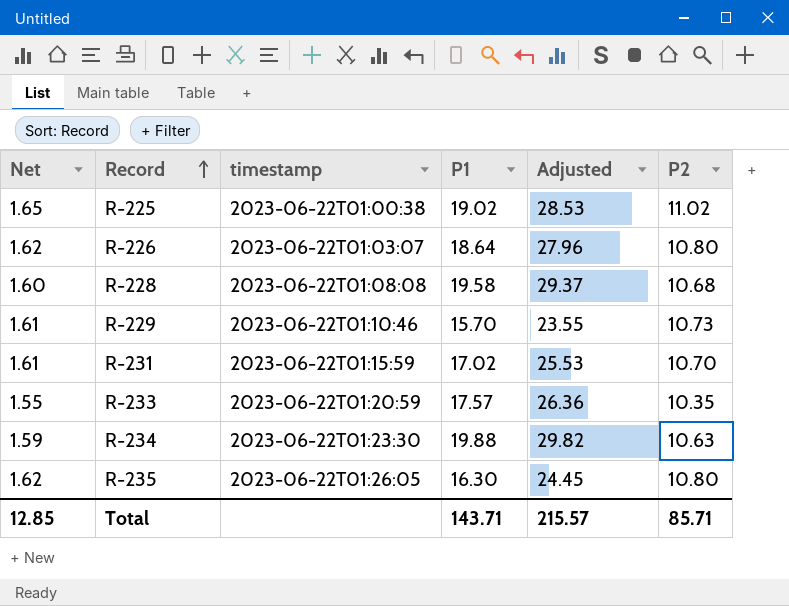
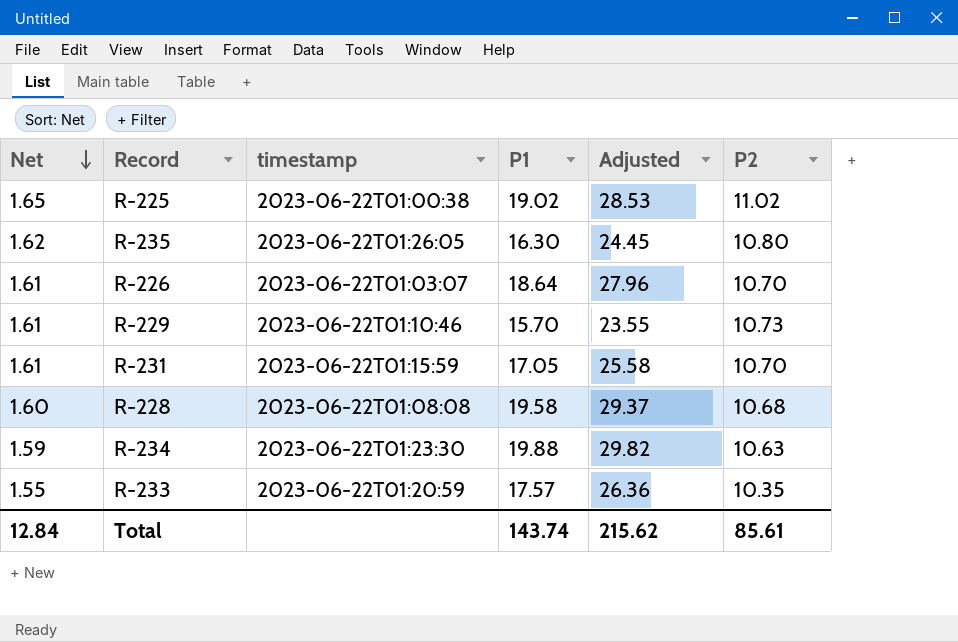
row order: Record ascending -> Net descending
R-226 | Net: 1.62 -> 1.61
R-226 | P2: 10.80 -> 10.70
R-231 | P1: 17.02 -> 17.05
R-231 | Adjusted: 25.53 -> 25.58
Total | Net: 12.85 -> 12.84
Total | P1: 143.71 -> 143.74
Total | Adjusted: 215.57 -> 215.62
Total | P2: 85.71 -> 85.61

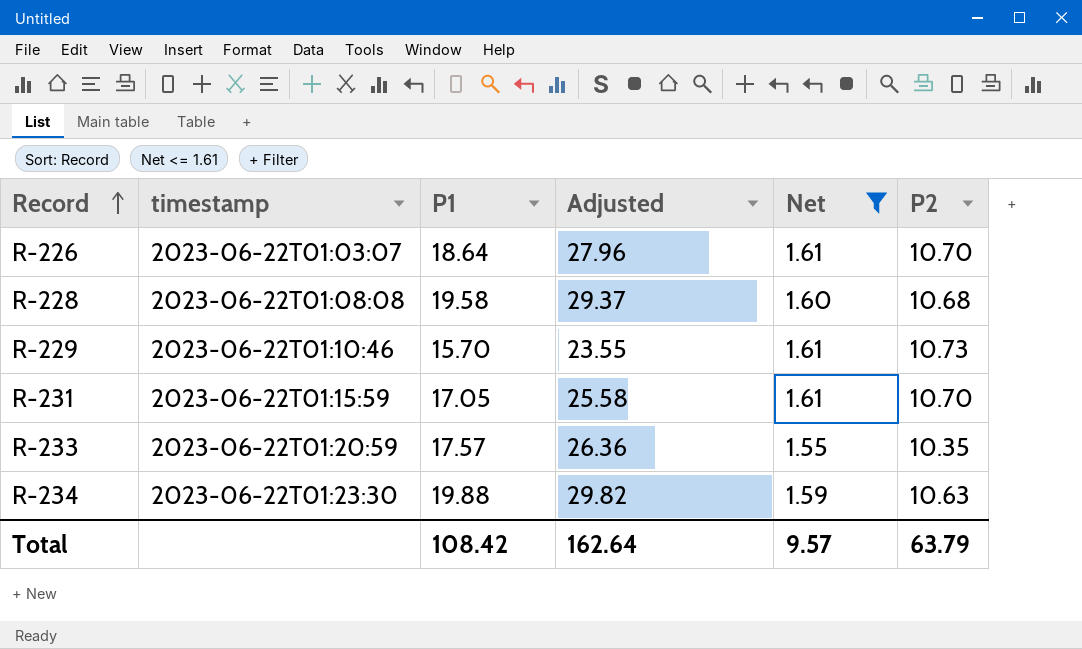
filter: none -> Net <= 1.61
row order: Net descending -> Record ascending
column Net | position: 1 -> 5
Total | P1: 143.74 -> 108.42
Total | Adjusted: 215.62 -> 162.64
Total | Net: 12.84 -> 9.57
Total | P2: 85.61 -> 63.79

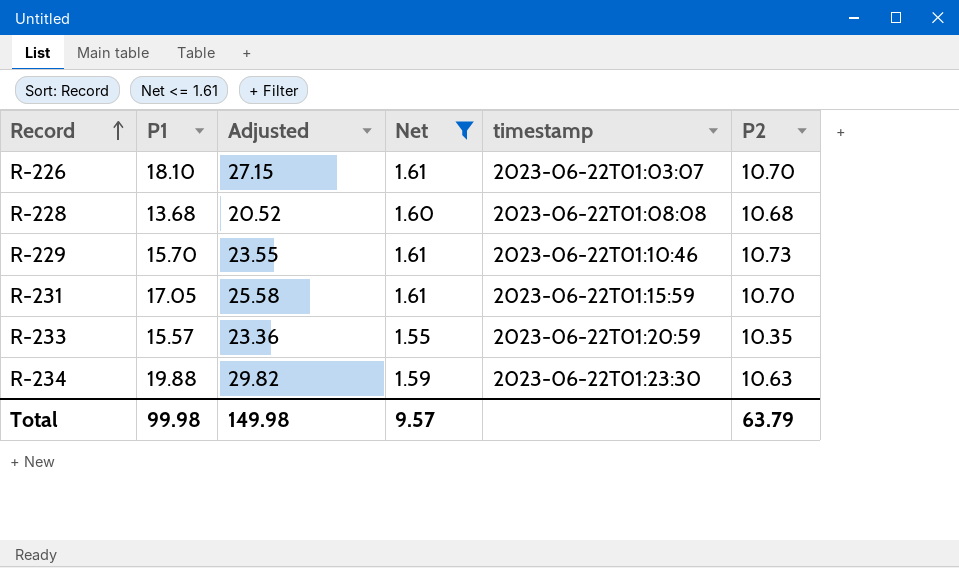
column timestamp | position: 2 -> 5
R-226 | P1: 18.64 -> 18.10
R-226 | Adjusted: 27.96 -> 27.15
R-228 | P1: 19.58 -> 13.68
R-228 | Adjusted: 29.37 -> 20.52
R-233 | P1: 17.57 -> 15.57
R-233 | Adjusted: 26.36 -> 23.36
Total | P1: 108.42 -> 99.98
Total | Adjusted: 162.64 -> 149.98

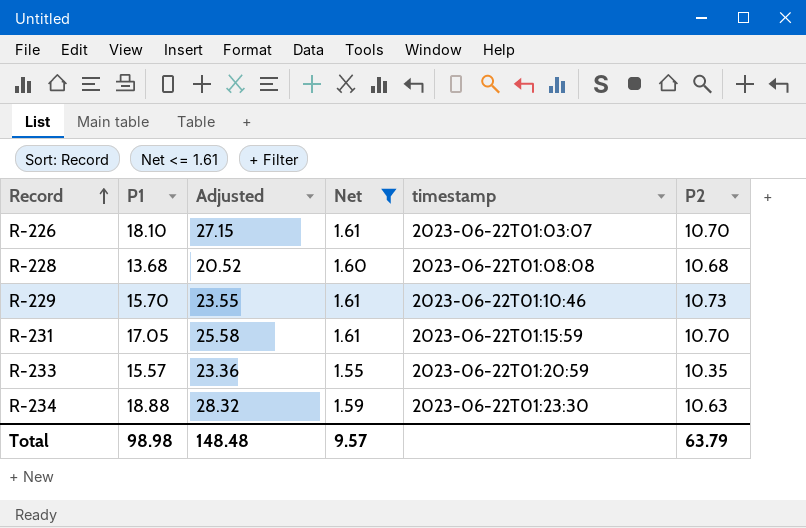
R-234 | P1: 19.88 -> 18.88
R-234 | Adjusted: 29.82 -> 28.32
Total | P1: 99.98 -> 98.98
Total | Adjusted: 149.98 -> 148.48

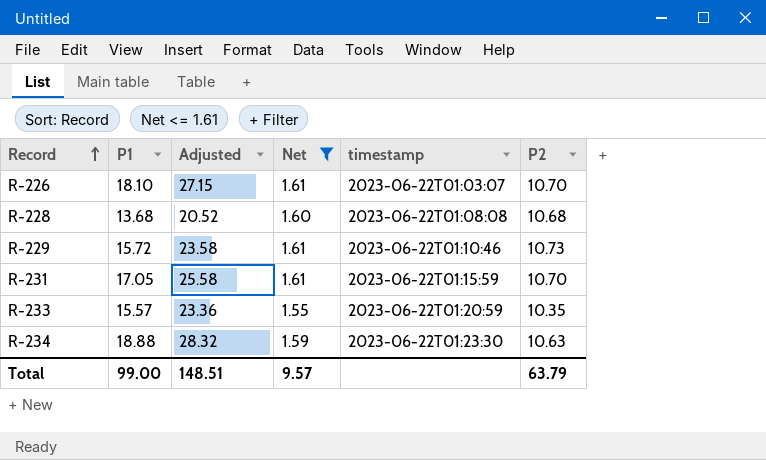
R-229 | P1: 15.70 -> 15.72
R-229 | Adjusted: 23.55 -> 23.58
Total | P1: 98.98 -> 99.00
Total | Adjusted: 148.48 -> 148.51

